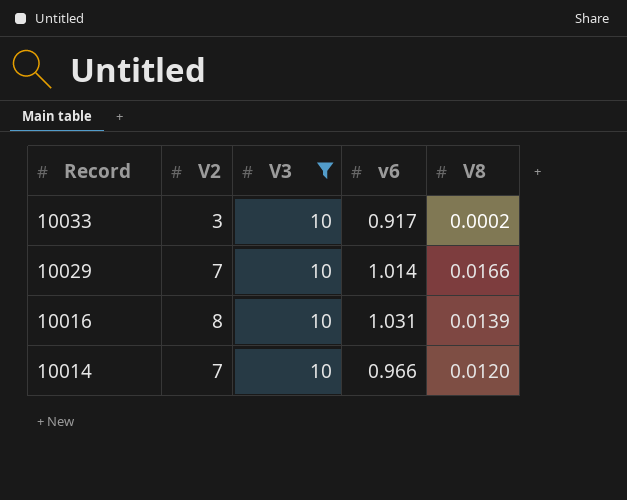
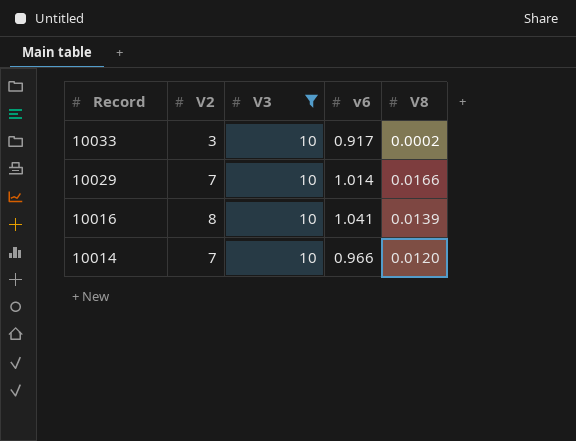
10016 | v6: 1.031 -> 1.041

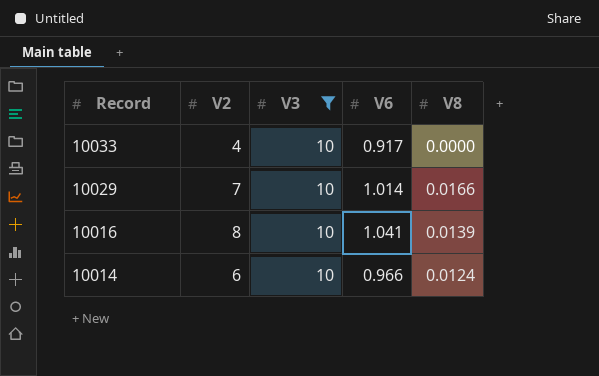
column name: v6 -> V6
10033 | V2: 3 -> 4
10033 | V8: 0.0002 -> 0.0000
10014 | V2: 7 -> 6
10014 | V8: 0.0120 -> 0.0124

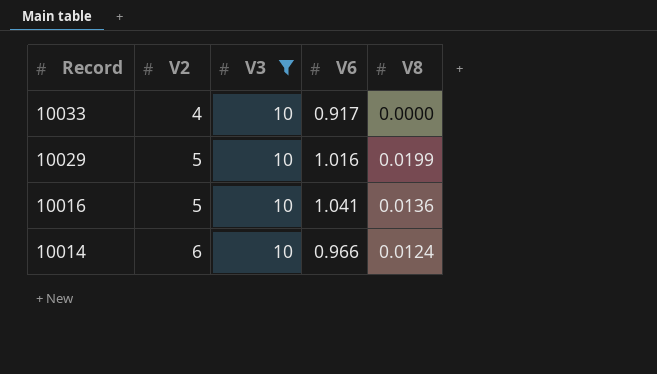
10029 | V2: 7 -> 5
10029 | V6: 1.014 -> 1.016
10029 | V8: 0.0166 -> 0.0199
10016 | V2: 8 -> 5
10016 | V8: 0.0139 -> 0.0136

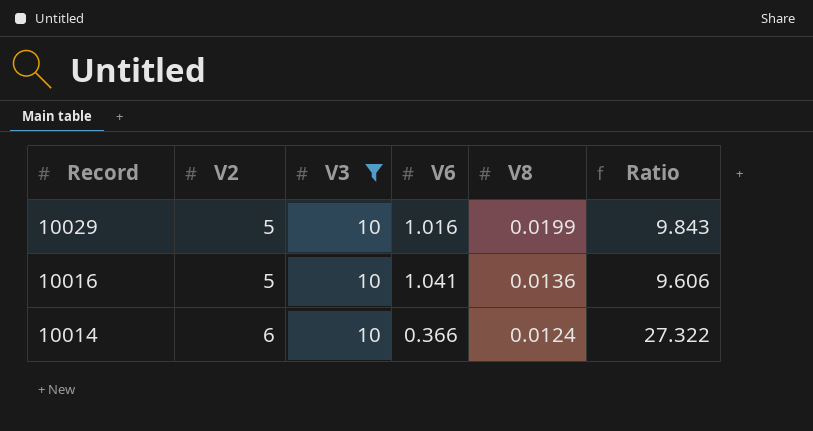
column Ratio | formula: none -> [V3] / [V6]
row 10033: 4 | 10 | 0.917 | 0.0000 -> none
10014 | V6: 0.966 -> 0.366

